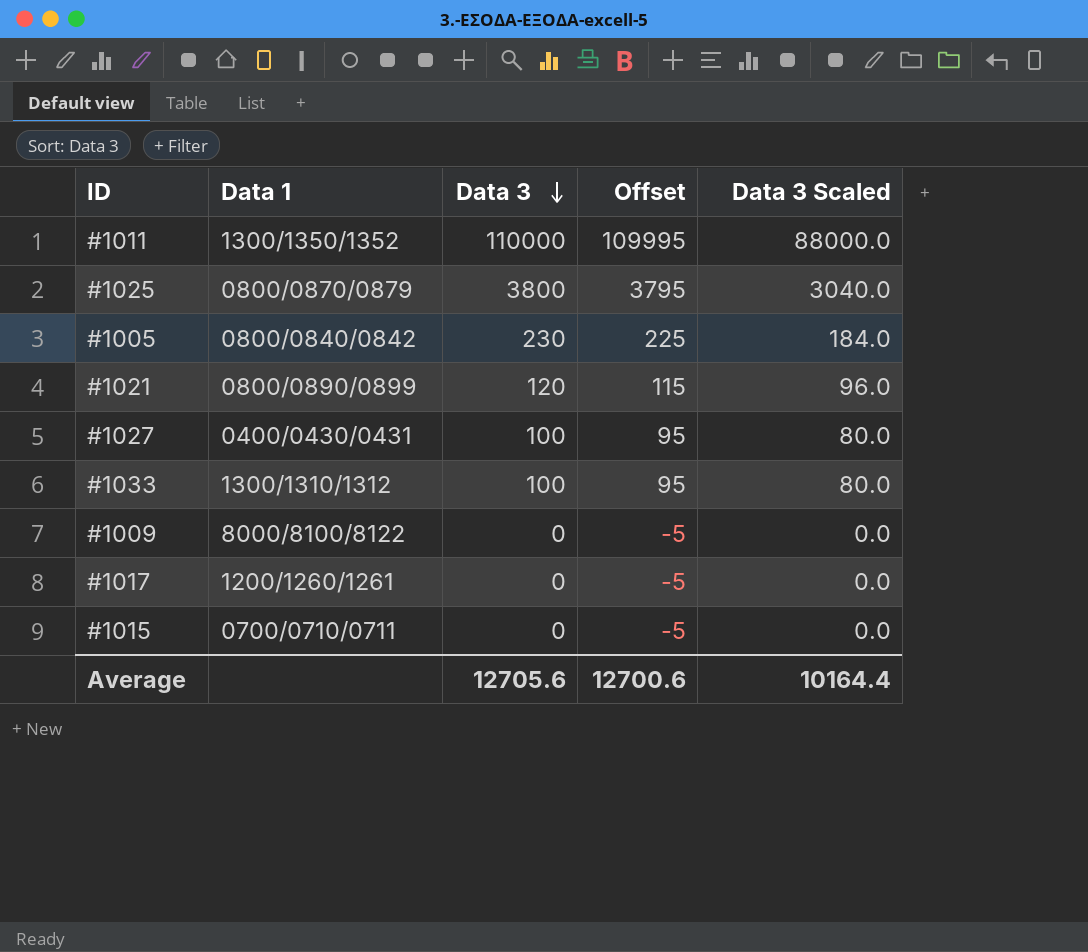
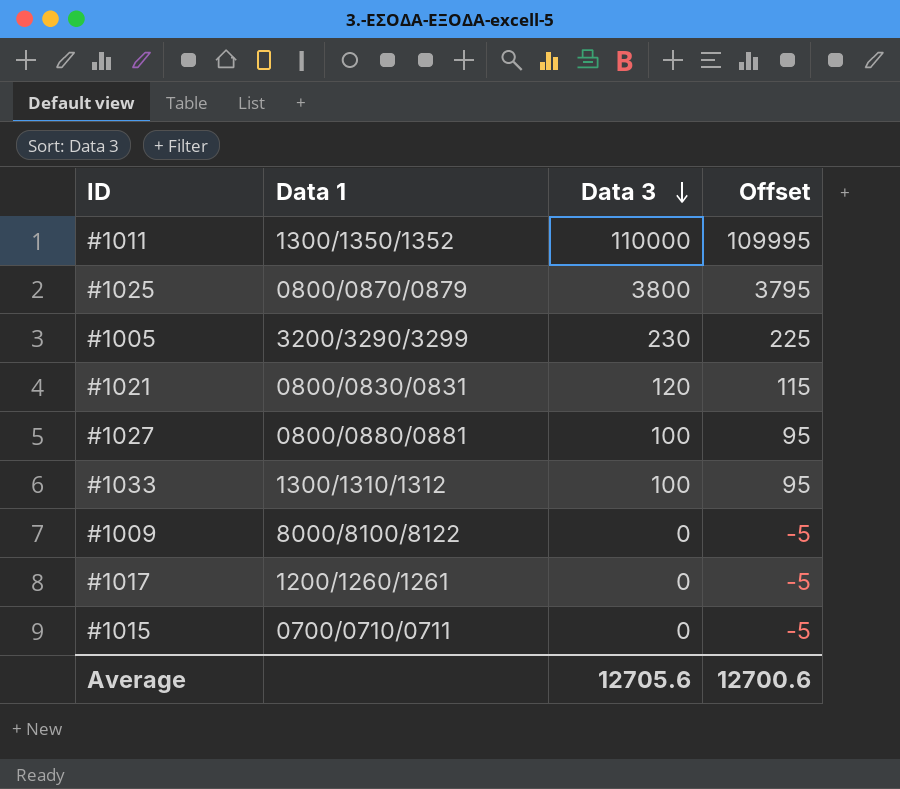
column Data 3 Scaled | formula: [Data 3] * 0.8 -> none
#1005 | Data 1: 0800/0840/0842 -> 3200/3290/3299
#1021 | Data 1: 0800/0890/0899 -> 0800/0830/0831
#1027 | Data 1: 0400/0430/0431 -> 0800/0880/0881

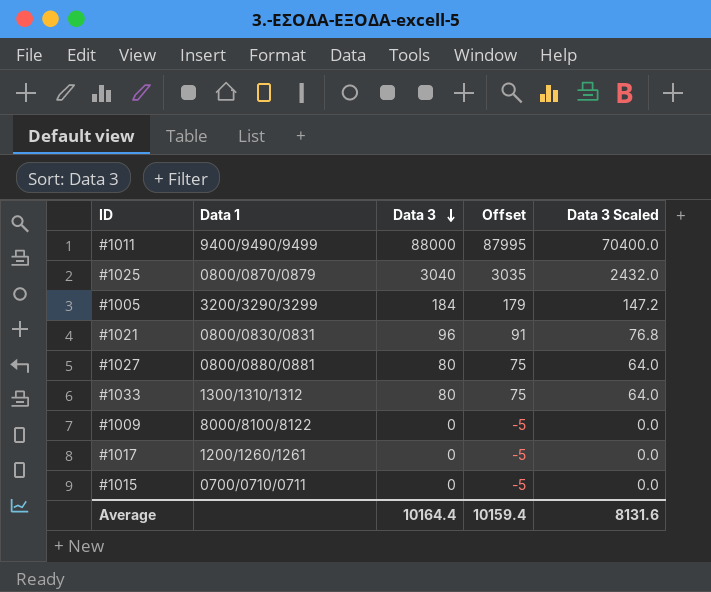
column Data 3 Scaled | formula: none -> [Data 3] * 0.8
#1011 | Data 1: 1300/1350/1352 -> 9400/9490/9499
#1011 | Data 3: 110000 -> 88000
#1011 | Offset: 109995 -> 87995
#1025 | Data 3: 3800 -> 3040
#1025 | Offset: 3795 -> 3035
#1005 | Data 3: 230 -> 184
#1005 | Offset: 225 -> 179
#1021 | Data 3: 120 -> 96
#1021 | Offset: 115 -> 91
#1027 | Data 3: 100 -> 80
#1027 | Offset: 95 -> 75
#1033 | Data 3: 100 -> 80
#1033 | Offset: 95 -> 75
Average | Data 3: 12705.6 -> 10164.4
Average | Offset: 12700.6 -> 10159.4

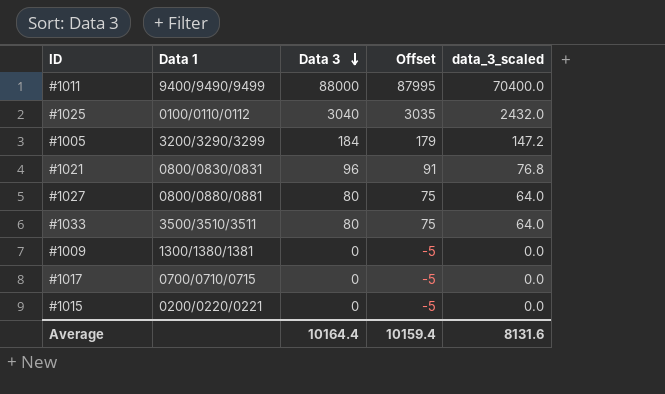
column name: Data 3 Scaled -> data_3_scaled
#1025 | Data 1: 0800/0870/0879 -> 0100/0110/0112
#1033 | Data 1: 1300/1310/1312 -> 3500/3510/3511
#1009 | Data 1: 8000/8100/8122 -> 1300/1380/1381
#1017 | Data 1: 1200/1260/1261 -> 0700/0710/0715
#1015 | Data 1: 0700/0710/0711 -> 0200/0220/0221

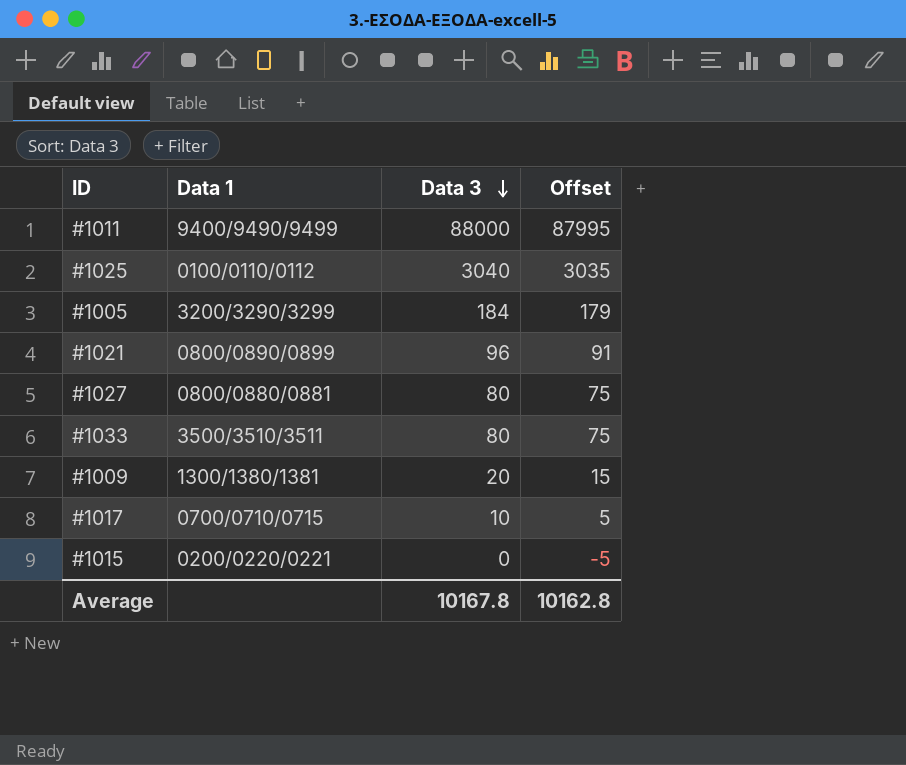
column data_3_scaled | formula: [Data 3] * 0.8 -> none
#1021 | Data 1: 0800/0830/0831 -> 0800/0890/0899
#1009 | Data 3: 0 -> 20
#1009 | Offset: -5 -> 15
#1017 | Data 3: 0 -> 10
#1017 | Offset: -5 -> 5
Average | Data 3: 10164.4 -> 10167.8
Average | Offset: 10159.4 -> 10162.8

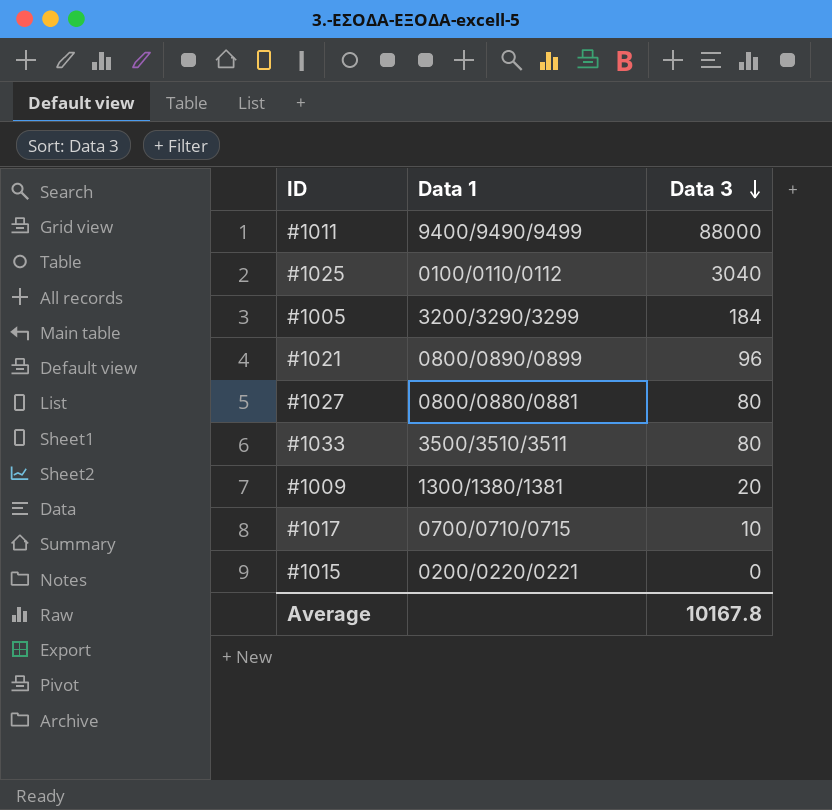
column Offset | formula: [Data 3] - 5 -> none

